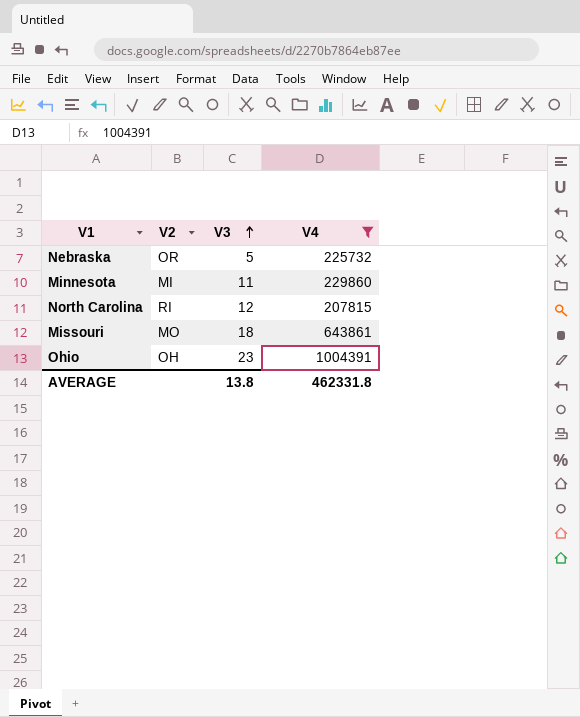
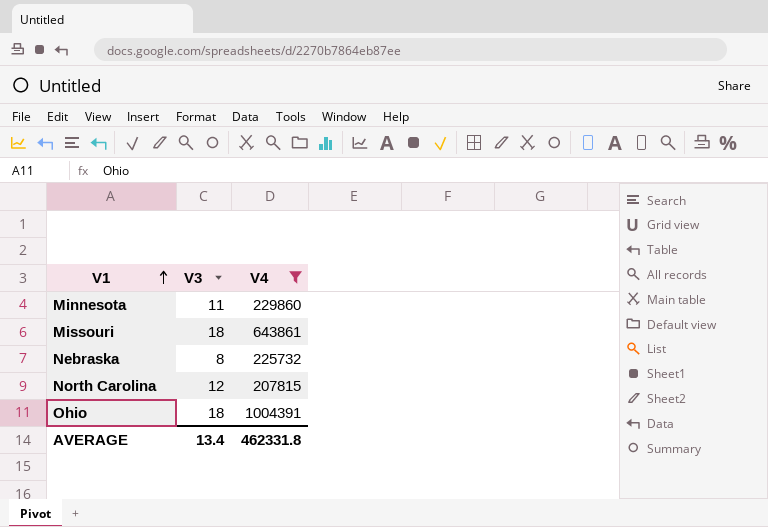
row order: V3 ascending -> V1 ascending
column V2 | position: 2 -> none
Nebraska | V3: 5 -> 8
Ohio | V3: 23 -> 18
AVERAGE | V3: 13.8 -> 13.4

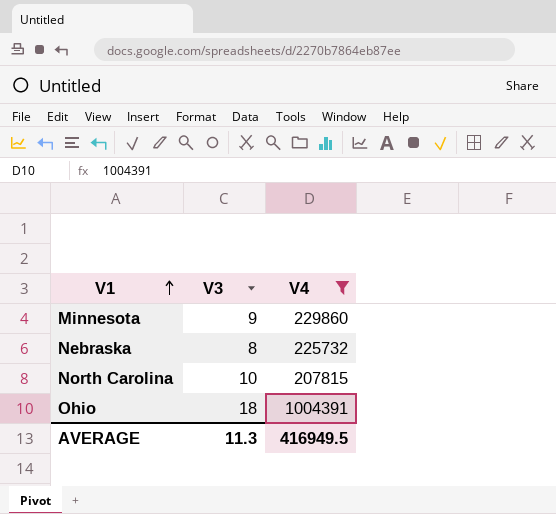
row Missouri: 18 | 643861 -> none
Minnesota | V3: 11 -> 9
North Carolina | V3: 12 -> 10
AVERAGE | V3: 13.4 -> 11.3
AVERAGE | V4: 462331.8 -> 416949.5

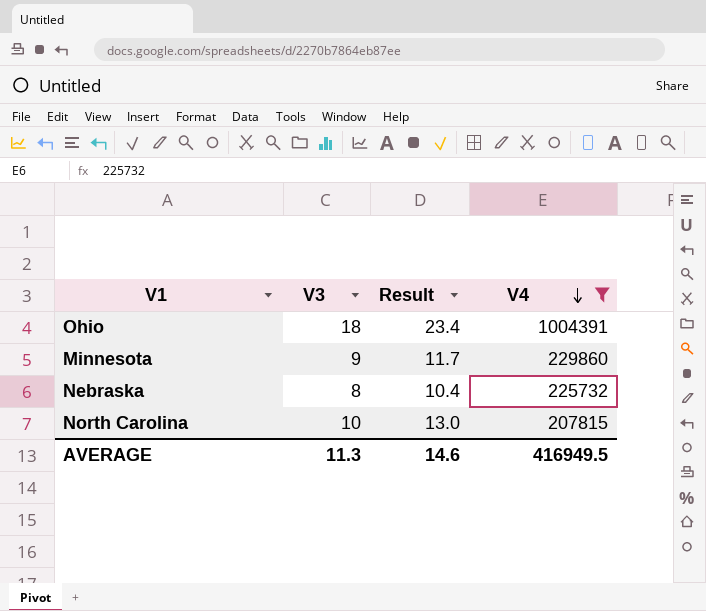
row order: V1 ascending -> V4 descending
column Result | formula: none -> [V3] * 1.3

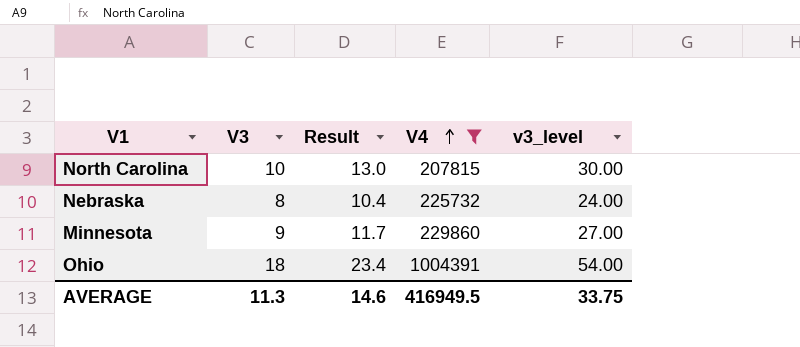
row order: V4 descending -> V4 ascending
column v3_level | formula: none -> [V3] * 3

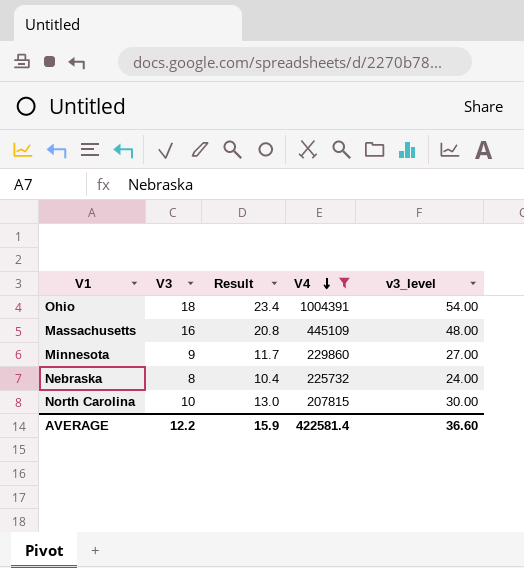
row order: V4 ascending -> V4 descending
row Massachusetts: none -> 16 | 20.8 | 445109 | 48.00
AVERAGE | V3: 11.3 -> 12.2
AVERAGE | Result: 14.6 -> 15.9
AVERAGE | V4: 416949.5 -> 422581.4
AVERAGE | v3_level: 33.75 -> 36.60

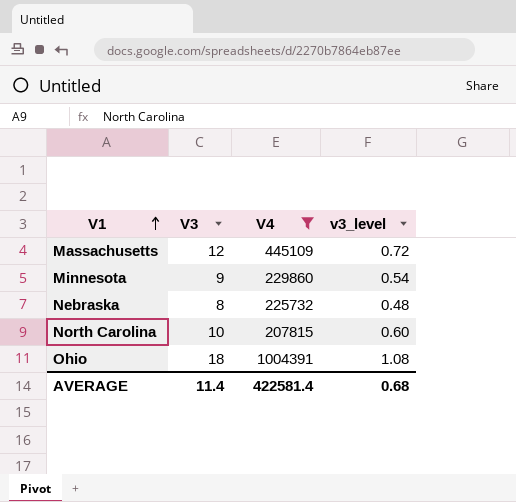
row order: V4 descending -> V1 ascending
column Result | formula: [V3] * 1.3 -> none
column v3_level | formula: [V3] * 3 -> [V3] * 0.06
Massachusetts | V3: 16 -> 12
AVERAGE | V3: 12.2 -> 11.4
AVERAGE | v3_level: 36.60 -> 0.68

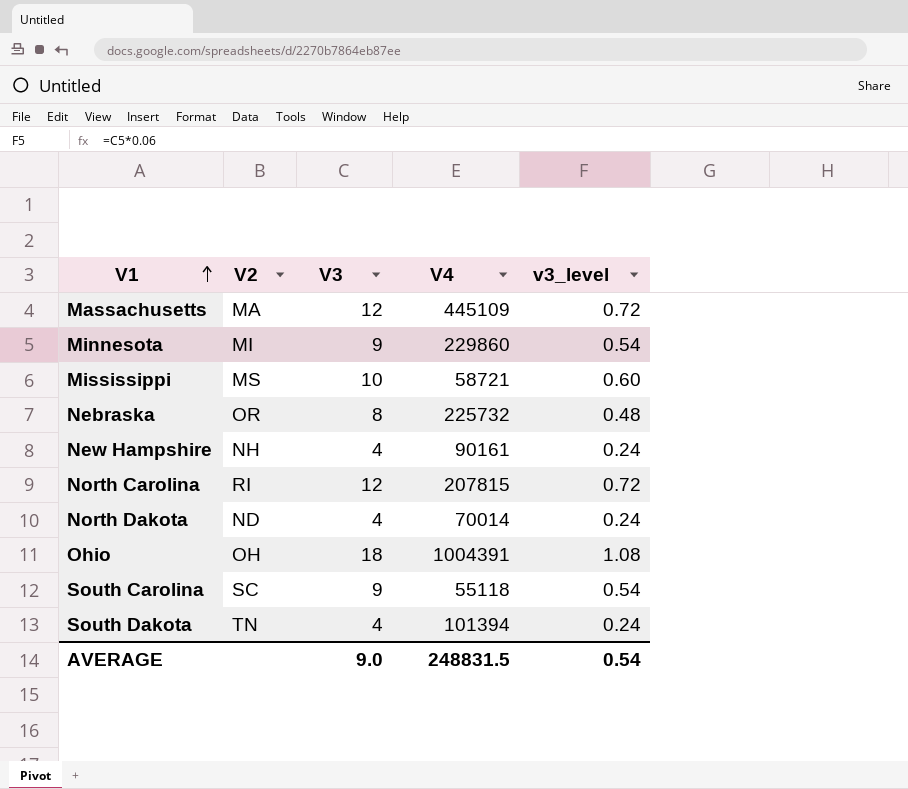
filter: V4 >= 207815 -> none
column V2 | position: none -> 2
North Carolina | V3: 10 -> 12
North Carolina | v3_level: 0.60 -> 0.72
AVERAGE | V3: 11.4 -> 9.0
AVERAGE | V4: 422581.4 -> 248831.5
AVERAGE | v3_level: 0.68 -> 0.54

